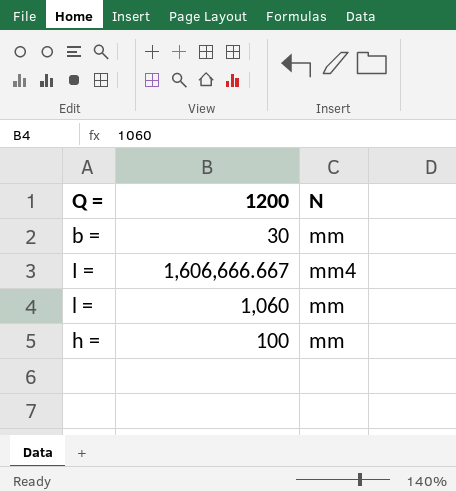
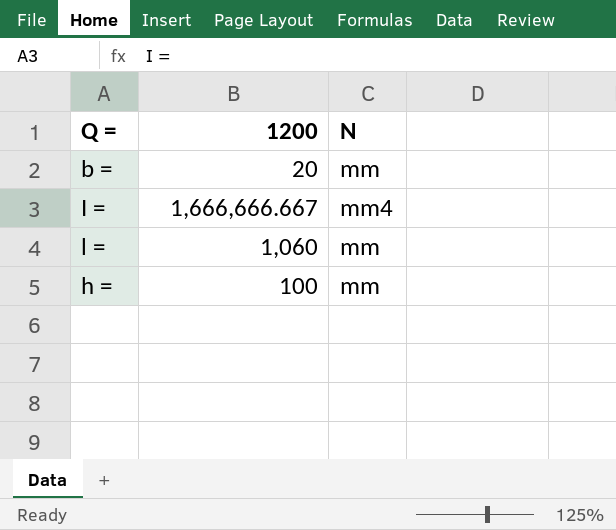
b = | 1200: 30 -> 20
I = | 1200: 1,606,666.667 -> 1,666,666.667

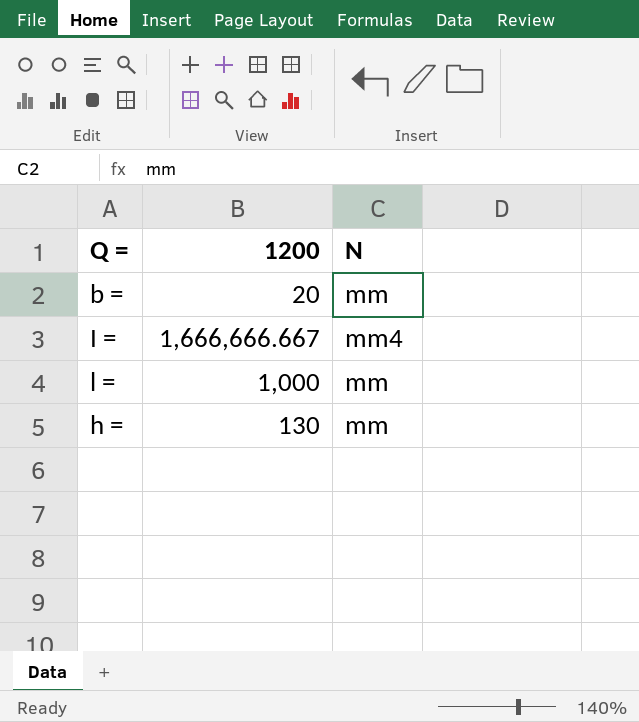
l = | 1200: 1,060 -> 1,000
h = | 1200: 100 -> 130

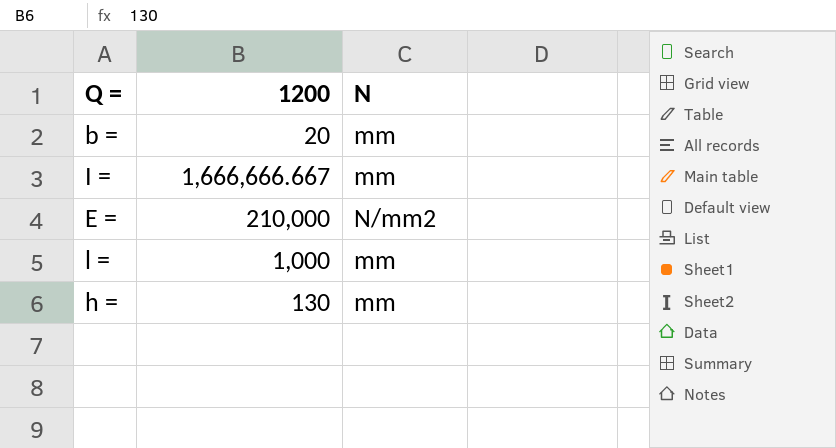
I = | N: mm4 -> mm
row E =: none -> 210,000 | N/mm2

